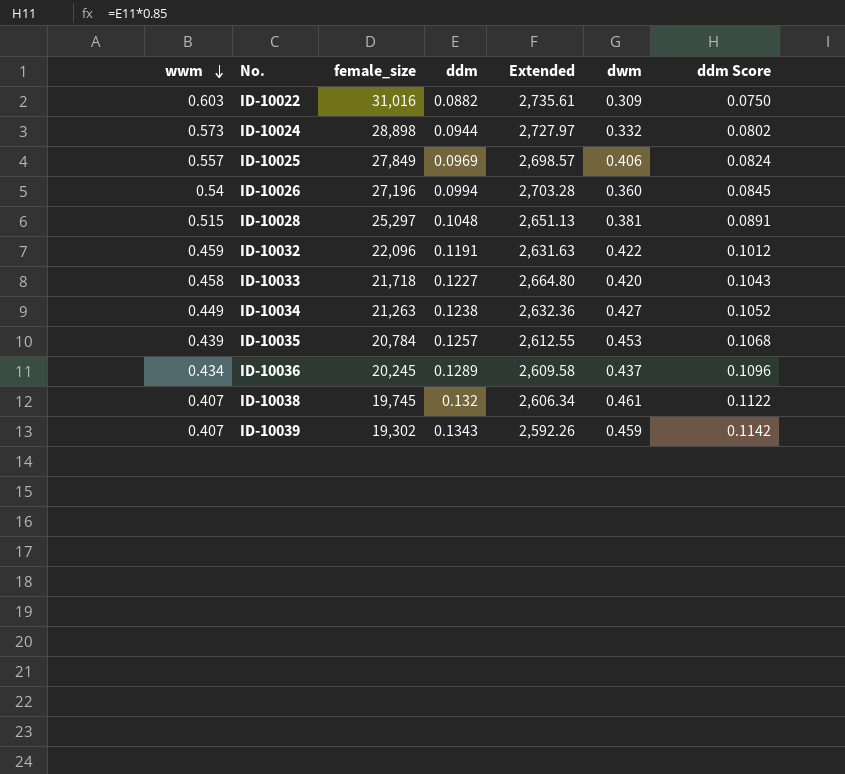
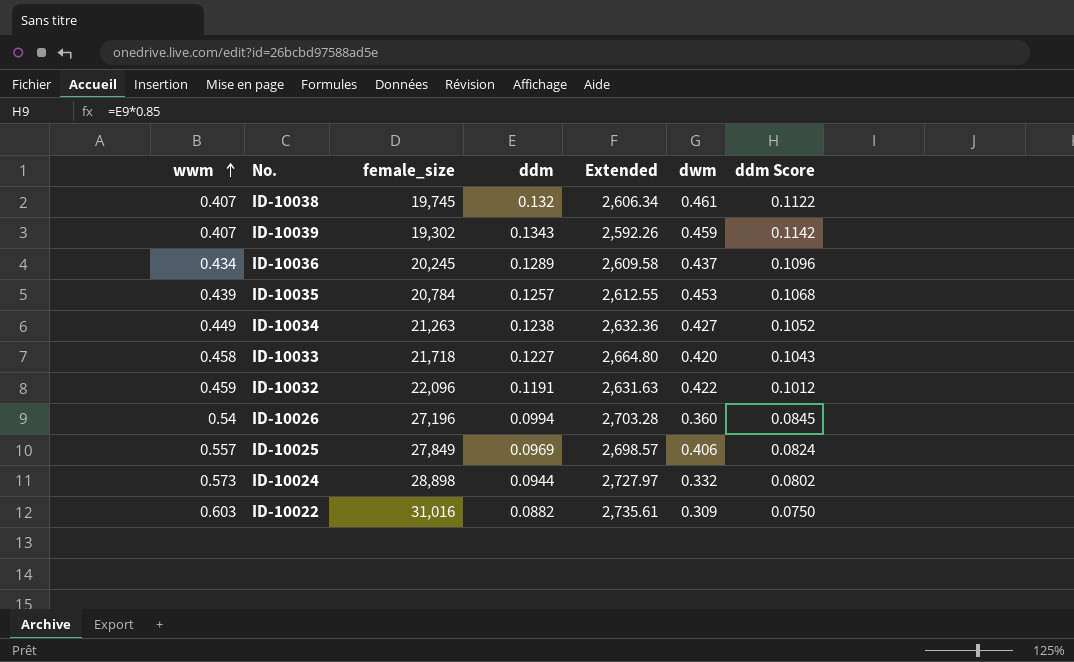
row order: wwm descending -> wwm ascending
row ID-10028: 0.515 | 25,297 | 0.1048 | 2,651.13 | 0.381 | 0.0891 -> none

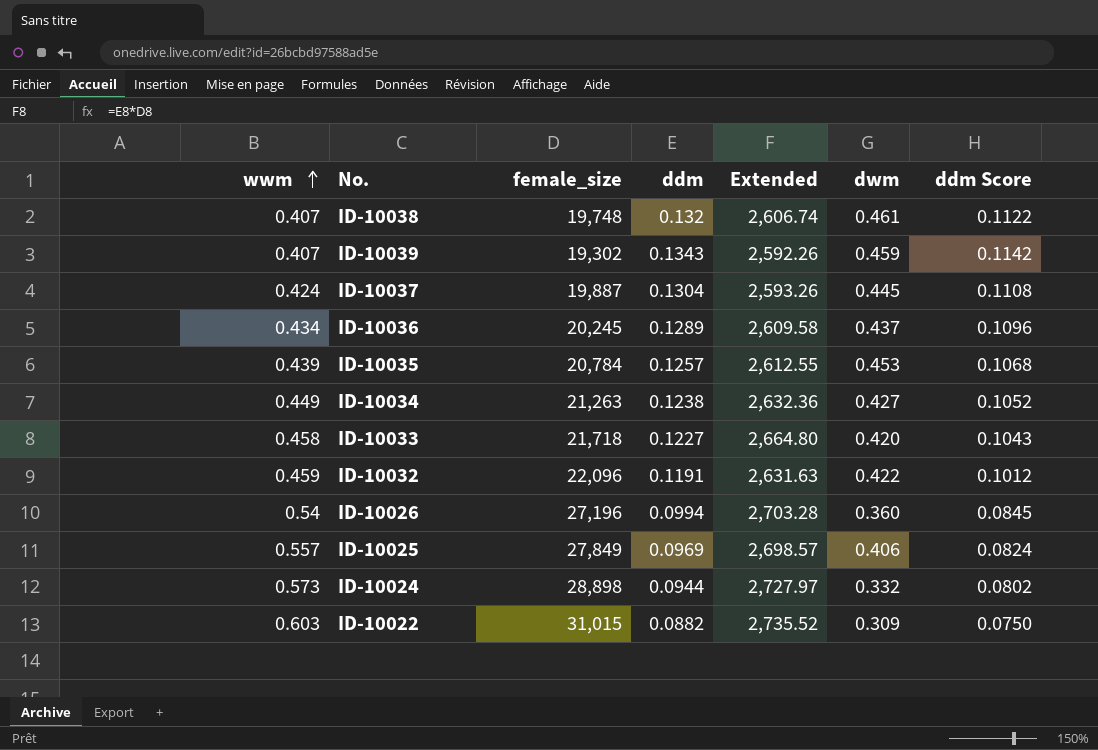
ID-10038 | female_size: 19,745 -> 19,748
ID-10038 | Extended: 2,606.34 -> 2,606.74
row ID-10037: none -> 0.424 | 19,887 | 0.1304 | 2,593.26 | 0.445 | 0.1108
ID-10022 | female_size: 31,016 -> 31,015
ID-10022 | Extended: 2,735.61 -> 2,735.52

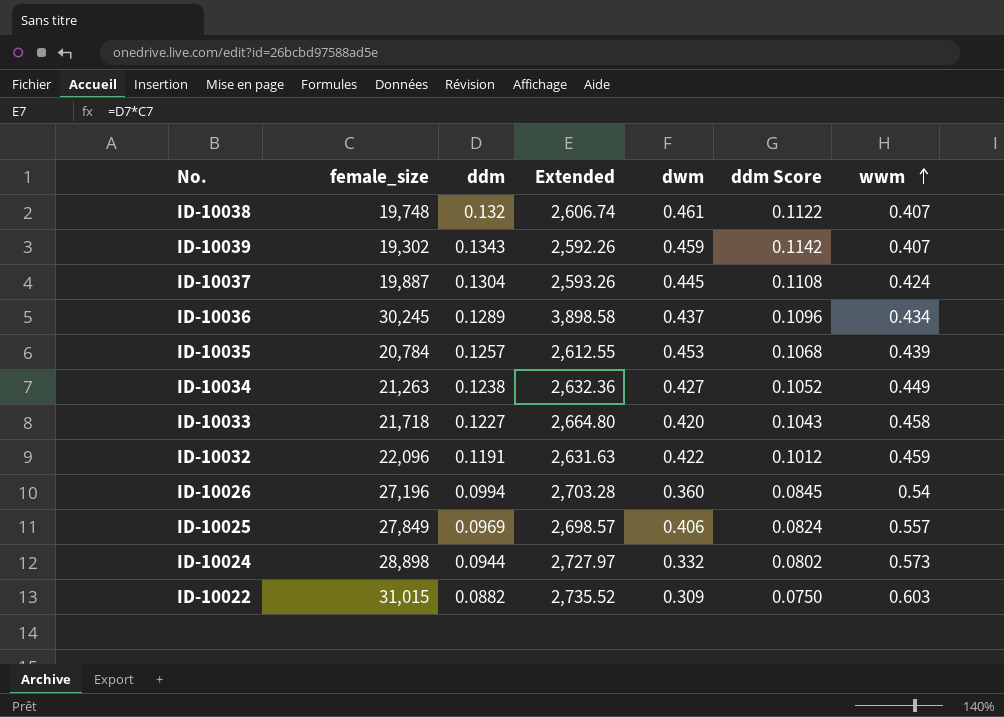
column wwm | position: 1 -> 7
ID-10036 | female_size: 20,245 -> 30,245
ID-10036 | Extended: 2,609.58 -> 3,898.58

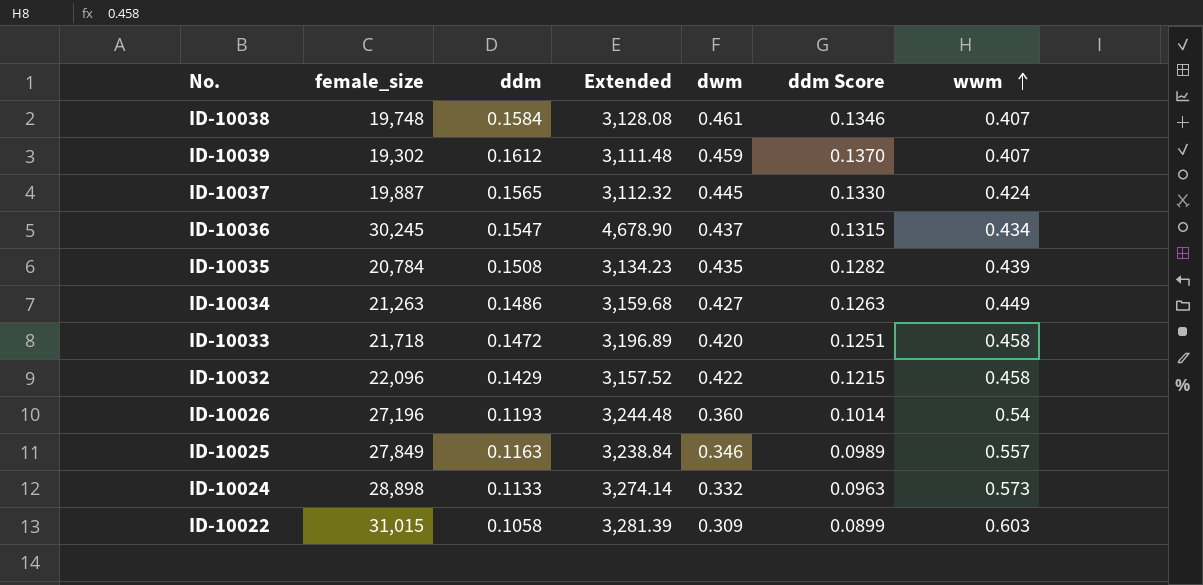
ID-10038 | ddm: 0.132 -> 0.1584
ID-10038 | Extended: 2,606.74 -> 3,128.08
ID-10038 | ddm Score: 0.1122 -> 0.1346
ID-10039 | ddm: 0.1343 -> 0.1612
ID-10039 | Extended: 2,592.26 -> 3,111.48
ID-10039 | ddm Score: 0.1142 -> 0.1370
ID-10037 | ddm: 0.1304 -> 0.1565
ID-10037 | Extended: 2,593.26 -> 3,112.32
ID-10037 | ddm Score: 0.1108 -> 0.1330
ID-10036 | ddm: 0.1289 -> 0.1547
ID-10036 | Extended: 3,898.58 -> 4,678.90
ID-10036 | ddm Score: 0.1096 -> 0.1315
ID-10035 | ddm: 0.1257 -> 0.1508
ID-10035 | Extended: 2,612.55 -> 3,134.23
ID-10035 | dwm: 0.453 -> 0.435
ID-10035 | ddm Score: 0.1068 -> 0.1282
ID-10034 | ddm: 0.1238 -> 0.1486
ID-10034 | Extended: 2,632.36 -> 3,159.68
ID-10034 | ddm Score: 0.1052 -> 0.1263
ID-10033 | ddm: 0.1227 -> 0.1472
ID-10033 | Extended: 2,664.80 -> 3,196.89
ID-10033 | ddm Score: 0.1043 -> 0.1251
ID-10032 | ddm: 0.1191 -> 0.1429
ID-10032 | Extended: 2,631.63 -> 3,157.52
ID-10032 | ddm Score: 0.1012 -> 0.1215
ID-10032 | wwm: 0.459 -> 0.458
ID-10026 | ddm: 0.0994 -> 0.1193
ID-10026 | Extended: 2,703.28 -> 3,244.48
ID-10026 | ddm Score: 0.0845 -> 0.1014
ID-10025 | ddm: 0.0969 -> 0.1163
ID-10025 | Extended: 2,698.57 -> 3,238.84
ID-10025 | dwm: 0.406 -> 0.346
ID-10025 | ddm Score: 0.0824 -> 0.0989
ID-10024 | ddm: 0.0944 -> 0.1133
ID-10024 | Extended: 2,727.97 -> 3,274.14
ID-10024 | ddm Score: 0.0802 -> 0.0963
ID-10022 | ddm: 0.0882 -> 0.1058
ID-10022 | Extended: 2,735.52 -> 3,281.39
ID-10022 | ddm Score: 0.0750 -> 0.0899

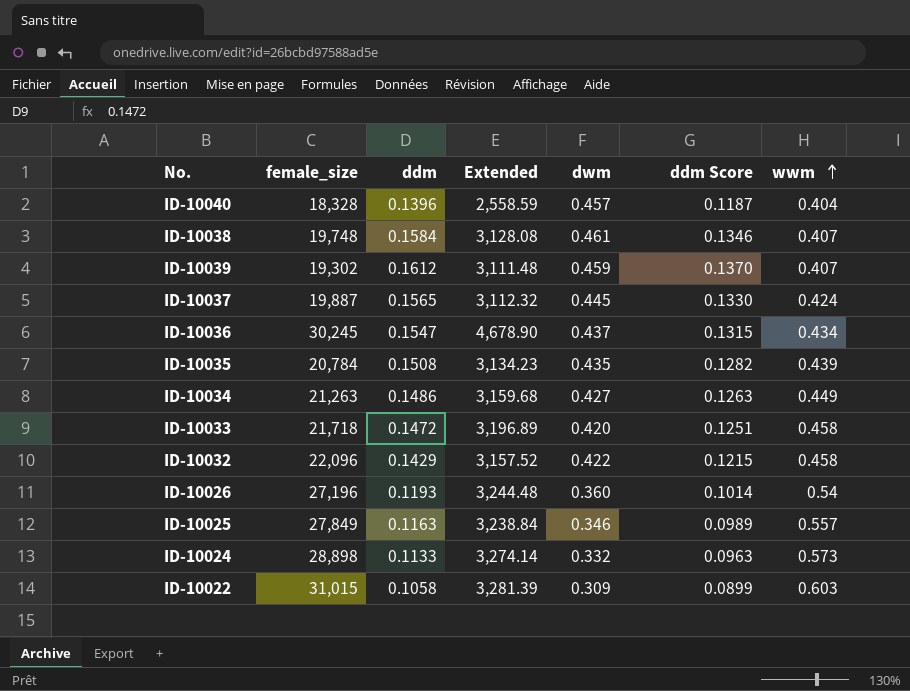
row ID-10040: none -> 18,328 | 0.1396 | 2,558.59 | 0.457 | 0.1187 | 0.404

